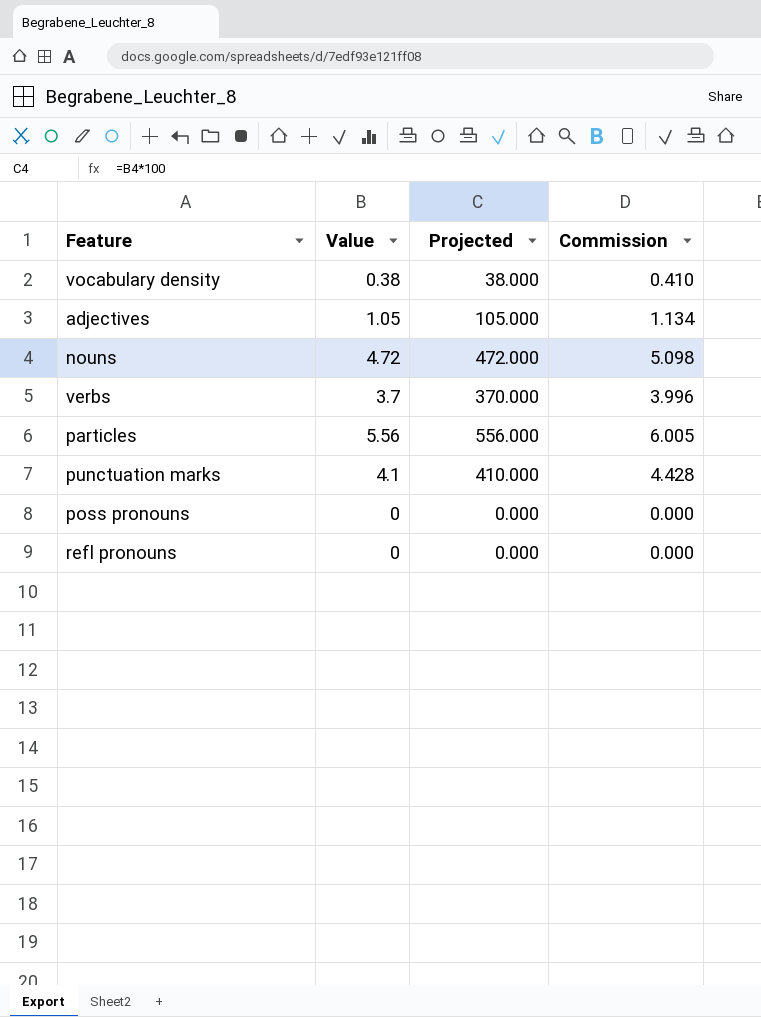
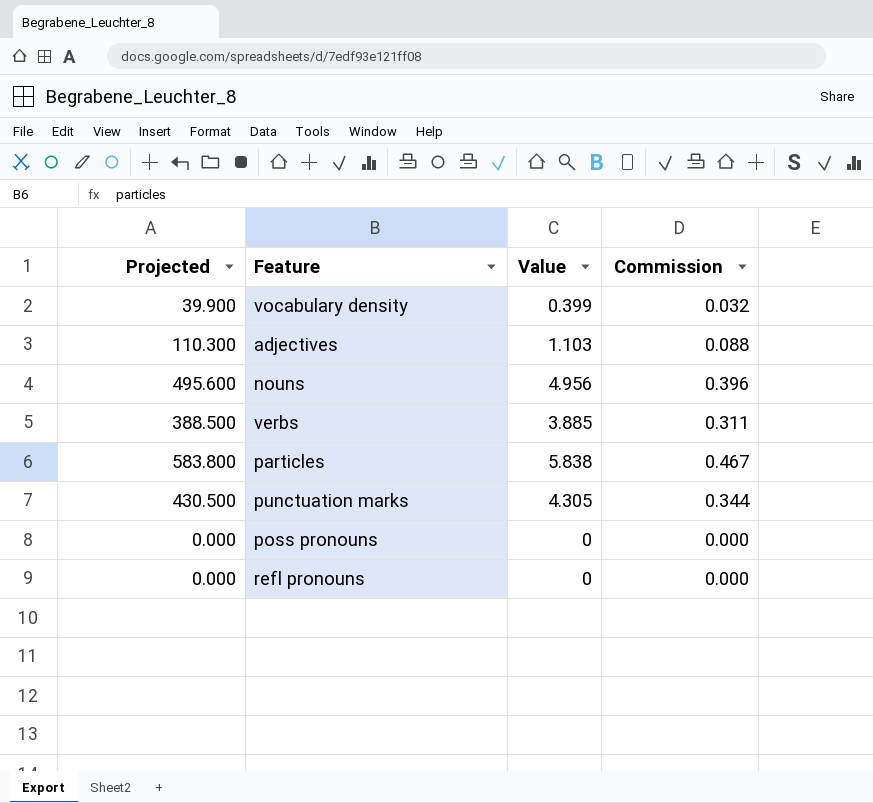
column Projected | position: 3 -> 1
column Commission | formula: [Value] * 1.08 -> [Value] * 0.08
vocabulary density | Projected: 38.000 -> 39.900
vocabulary density | Value: 0.38 -> 0.399
adjectives | Projected: 105.000 -> 110.300
adjectives | Value: 1.05 -> 1.103
nouns | Projected: 472.000 -> 495.600
nouns | Value: 4.72 -> 4.956
verbs | Projected: 370.000 -> 388.500
verbs | Value: 3.7 -> 3.885
particles | Projected: 556.000 -> 583.800
particles | Value: 5.56 -> 5.838
punctuation marks | Projected: 410.000 -> 430.500
punctuation marks | Value: 4.1 -> 4.305

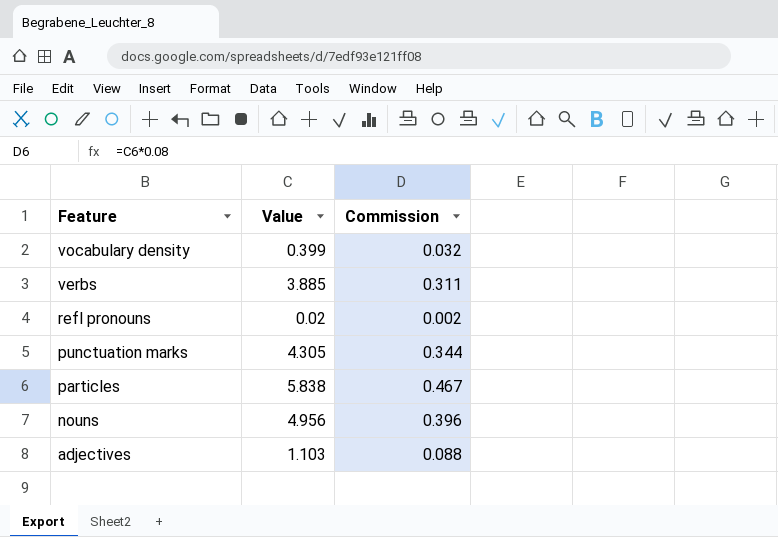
row order: none -> Feature descending
column Projected | formula: [Value] * 100 -> none
row poss pronouns: 0.000 | 0 | 0.000 -> none
refl pronouns | Value: 0 -> 0.02
refl pronouns | Commission: 0.000 -> 0.002

